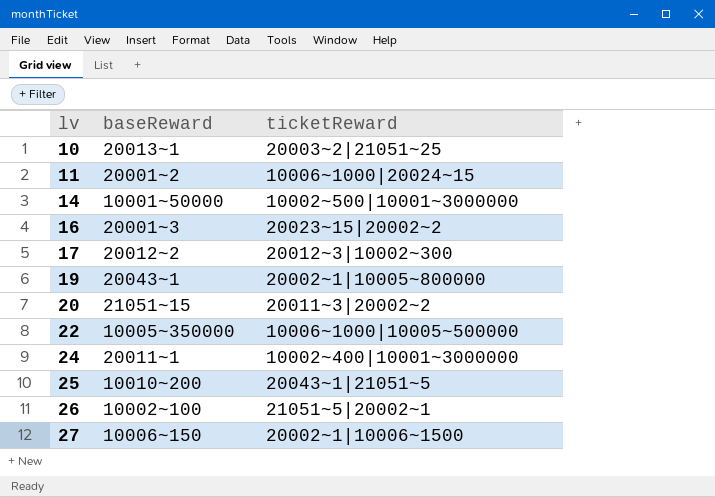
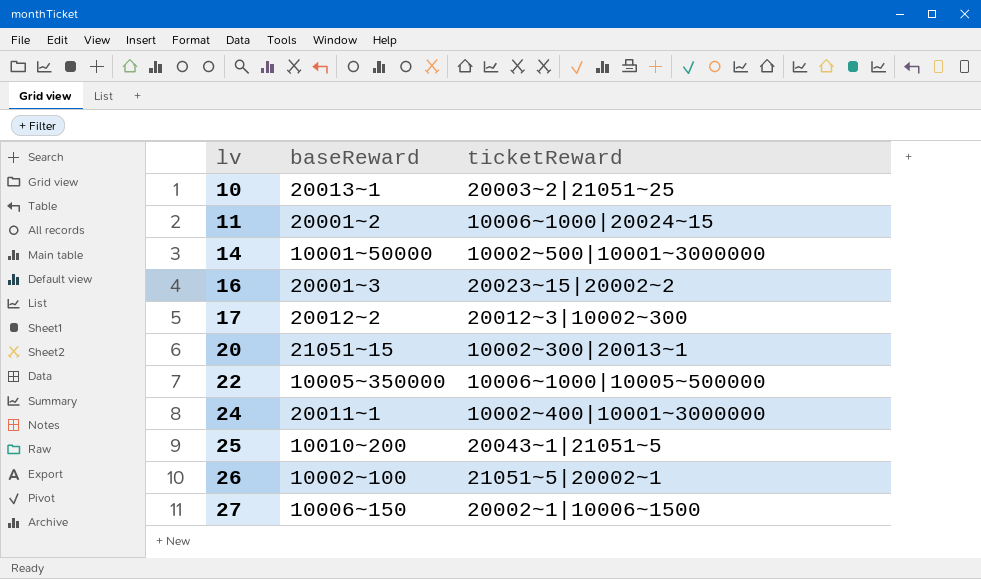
row 19: 20043~1 | 20002~1|10005~800000 -> none
20 | ticketReward: 20011~3|20002~2 -> 10002~300|20013~1

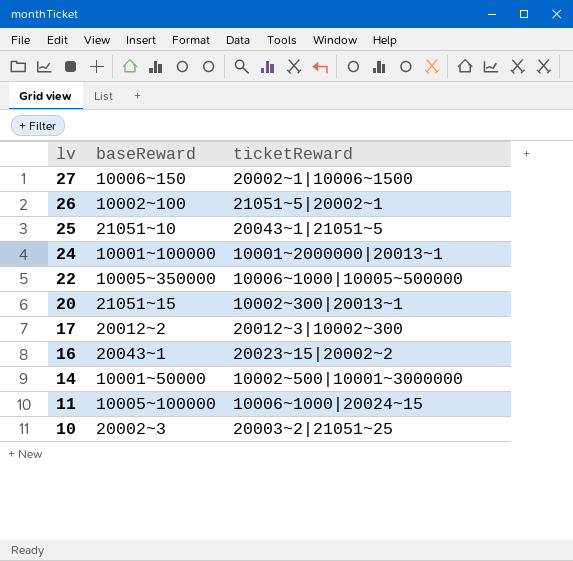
row order: lv ascending -> lv descending
25 | baseReward: 10010~200 -> 21051~10
24 | baseReward: 20011~1 -> 10001~100000
24 | ticketReward: 10002~400|10001~3000000 -> 10001~2000000|20013~1
16 | baseReward: 20001~3 -> 20043~1
11 | baseReward: 20001~2 -> 10005~100000
10 | baseReward: 20013~1 -> 20002~3

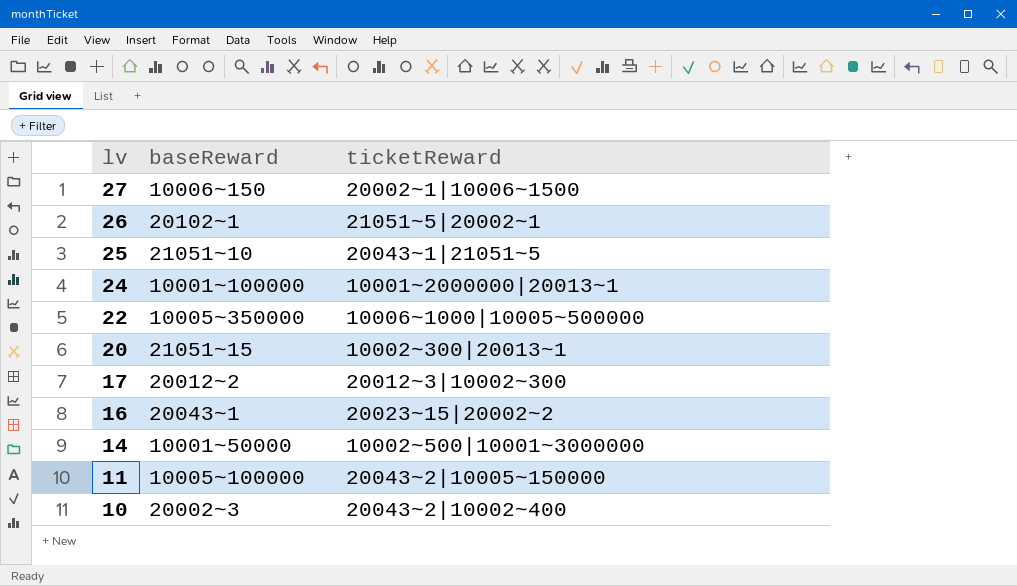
26 | baseReward: 10002~100 -> 20102~1
11 | ticketReward: 10006~1000|20024~15 -> 20043~2|10005~150000
10 | ticketReward: 20003~2|21051~25 -> 20043~2|10002~400

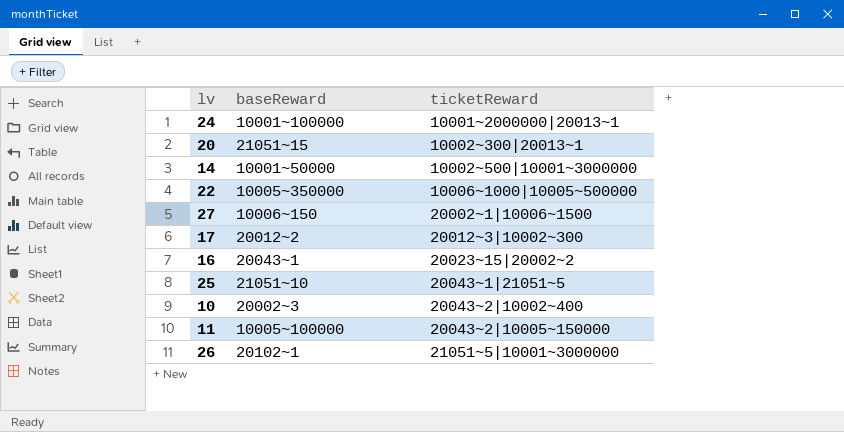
row order: lv descending -> ticketReward ascending
26 | ticketReward: 21051~5|20002~1 -> 21051~5|10001~3000000

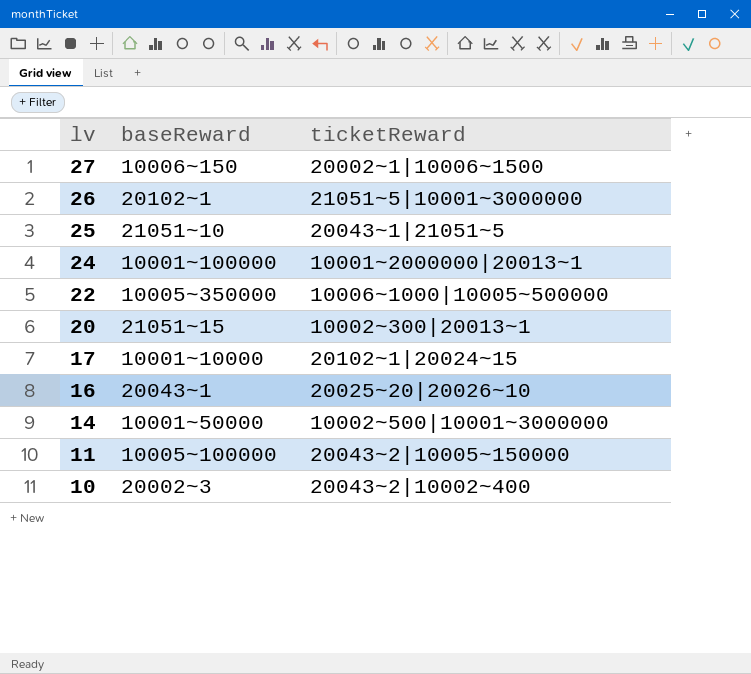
row order: ticketReward ascending -> lv descending
17 | baseReward: 20012~2 -> 10001~10000
17 | ticketReward: 20012~3|10002~300 -> 20102~1|20024~15
16 | ticketReward: 20023~15|20002~2 -> 20025~20|20026~10

